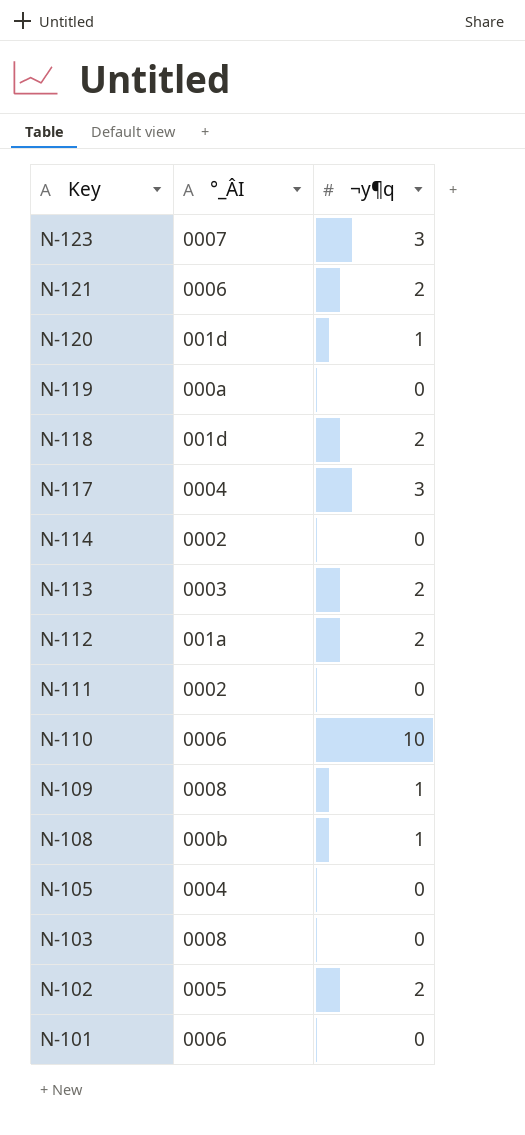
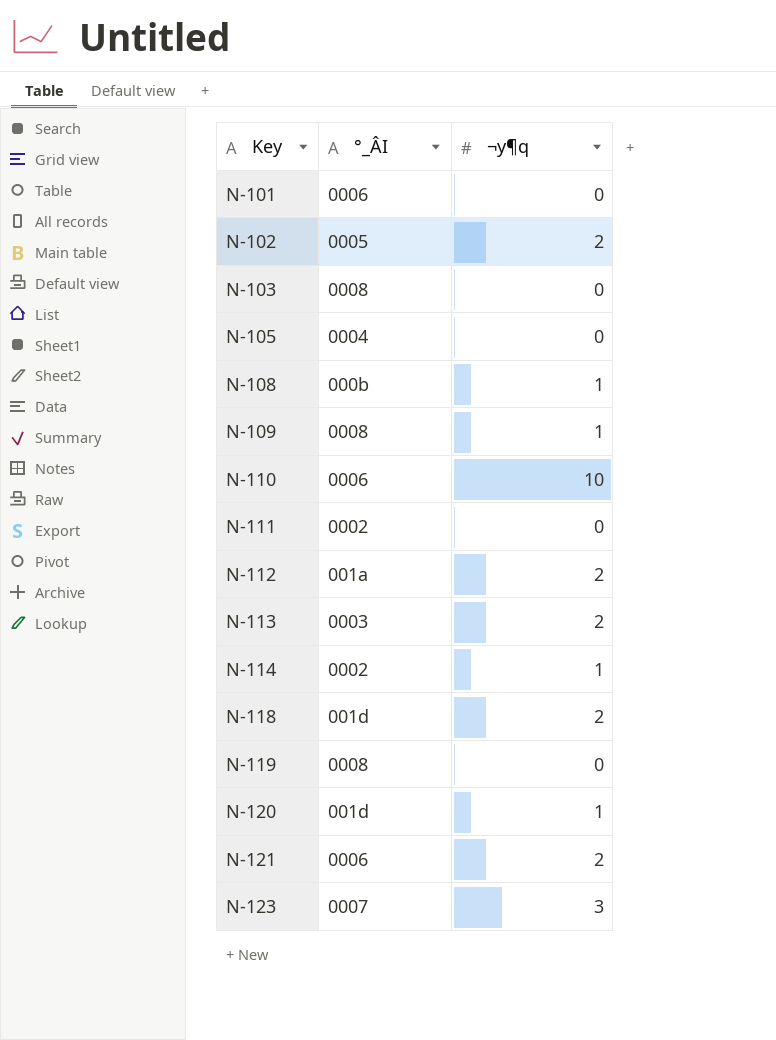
row order: Key descending -> Key ascending
row N-117: 0004 | 3 -> none
N-114 | ¬y¶q: 0 -> 1
N-119 | °_ÂI: 000a -> 0008

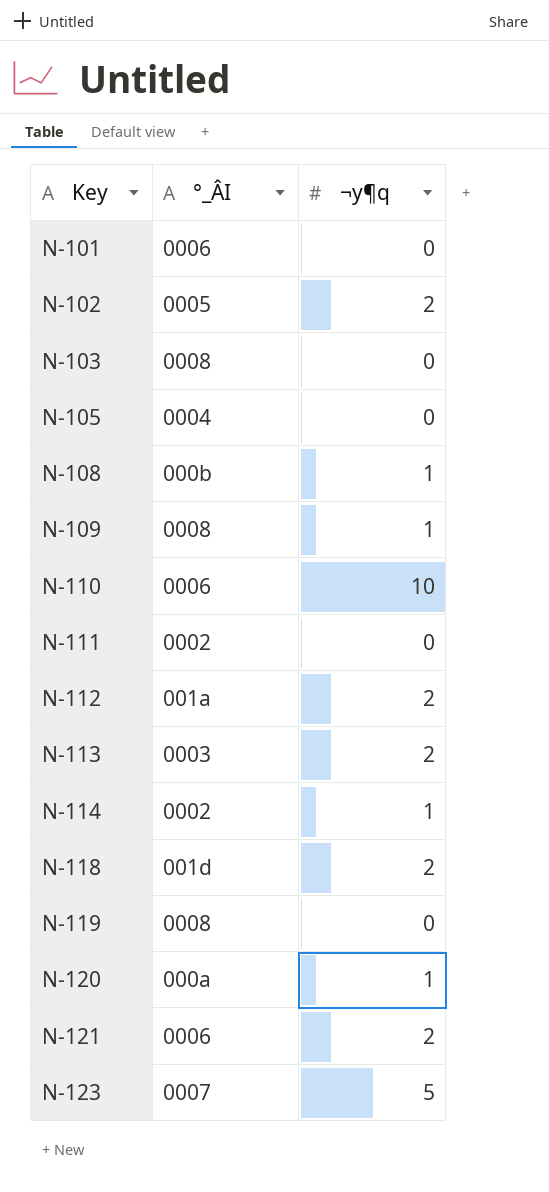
N-120 | °_ÂI: 001d -> 000a
N-123 | ¬y¶q: 3 -> 5

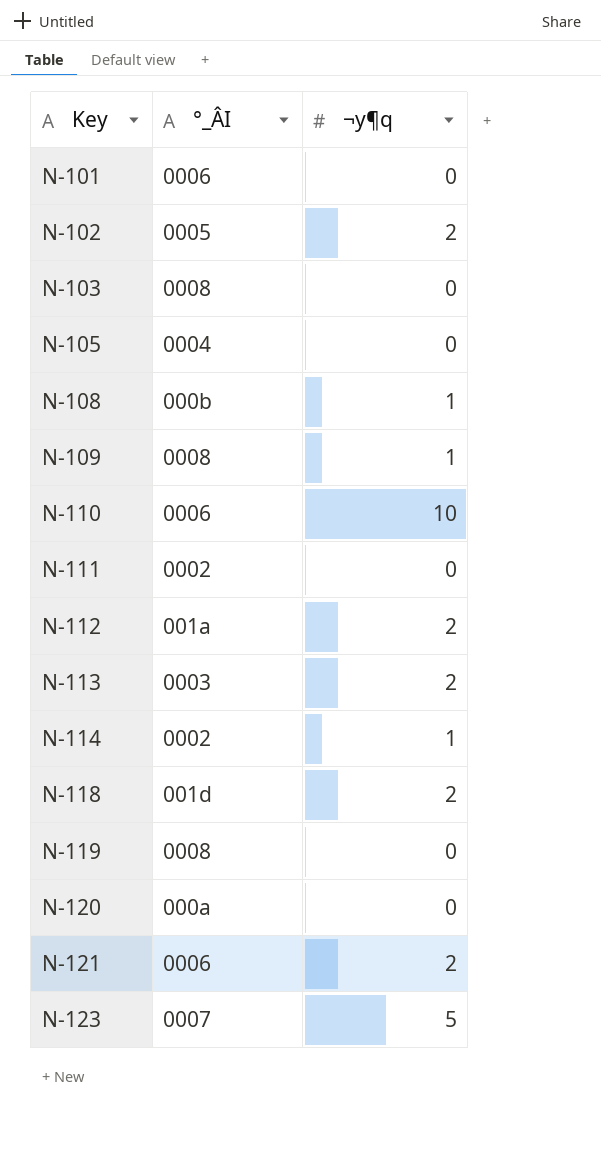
N-120 | ¬y¶q: 1 -> 0

